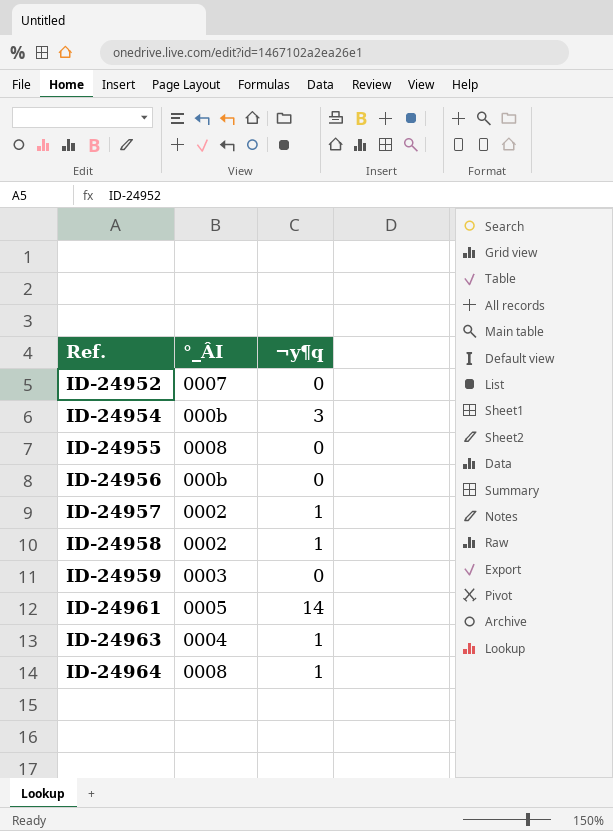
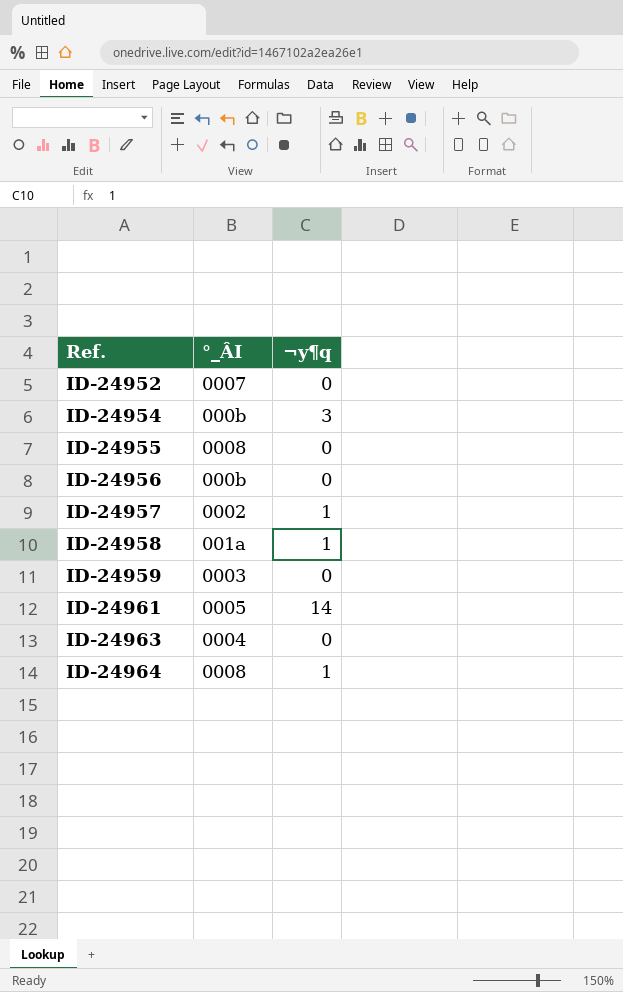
ID-24958 | °_ÂI: 0002 -> 001a
ID-24963 | ¬y¶q: 1 -> 0

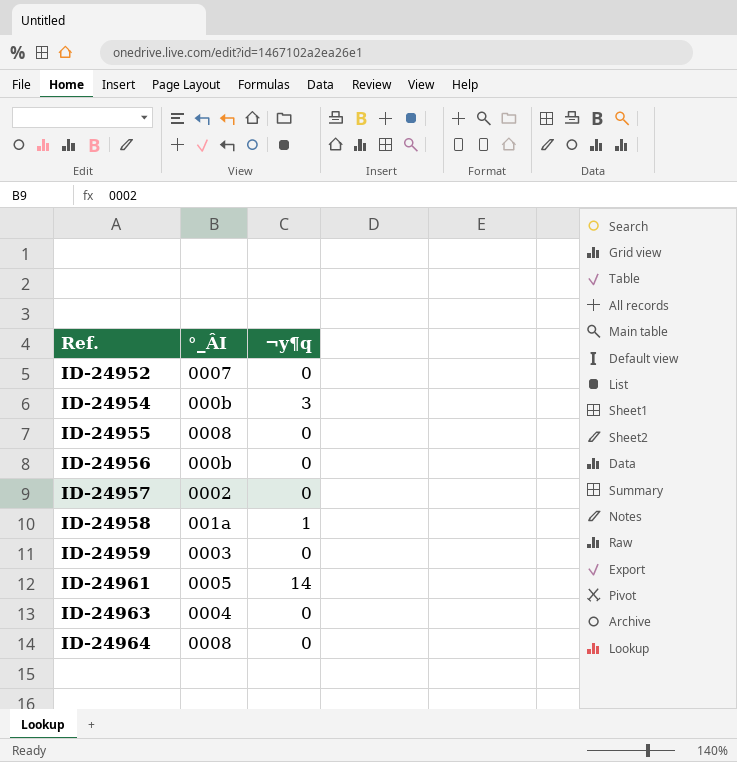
ID-24957 | ¬y¶q: 1 -> 0
ID-24964 | ¬y¶q: 1 -> 0

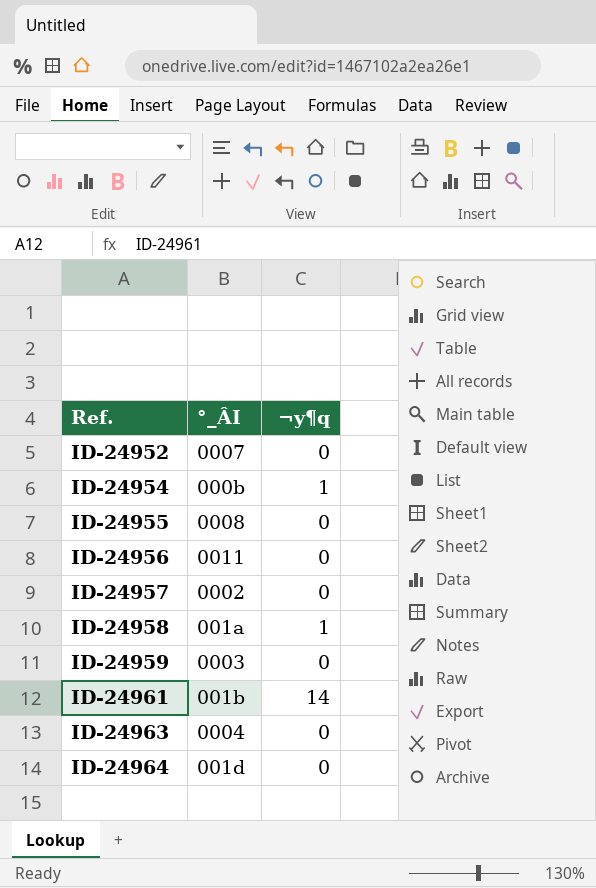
ID-24954 | ¬y¶q: 3 -> 1
ID-24956 | °_ÂI: 000b -> 0011
ID-24961 | °_ÂI: 0005 -> 001b
ID-24964 | °_ÂI: 0008 -> 001d

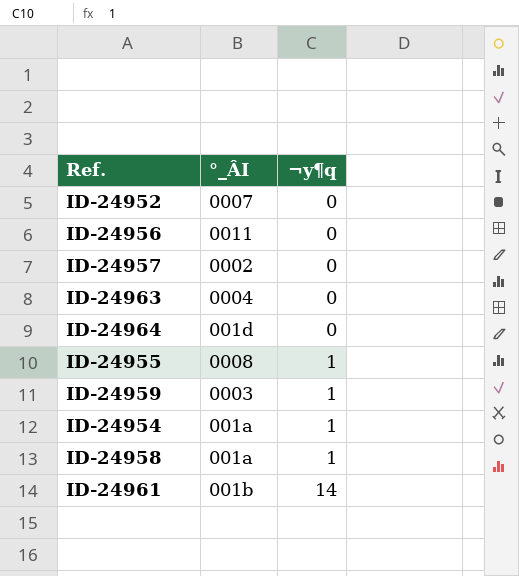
row order: Ref. ascending -> ¬y¶q ascending
ID-24955 | ¬y¶q: 0 -> 1
ID-24959 | ¬y¶q: 0 -> 1
ID-24954 | °_ÂI: 000b -> 001a

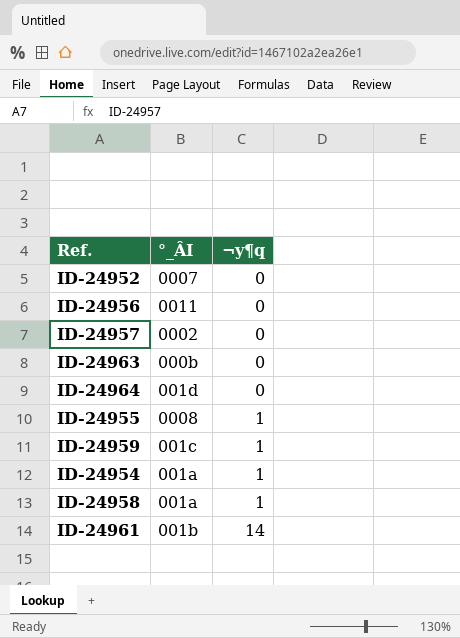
ID-24963 | °_ÂI: 0004 -> 000b
ID-24959 | °_ÂI: 0003 -> 001c

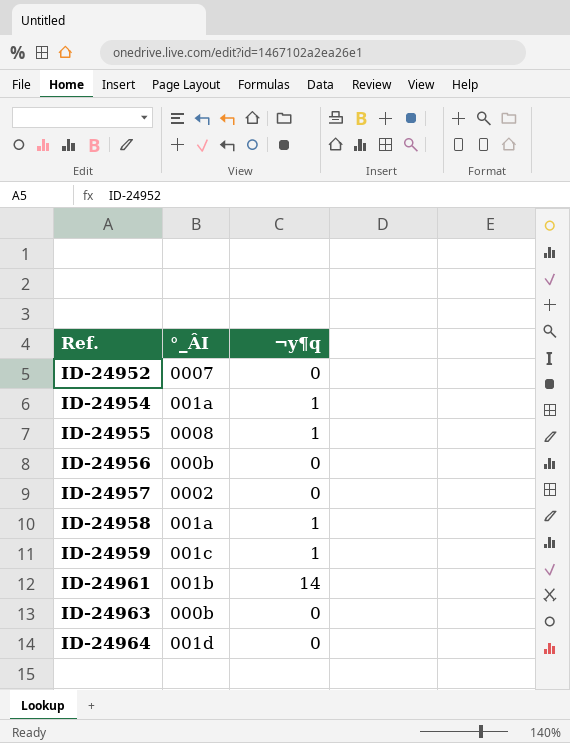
row order: ¬y¶q ascending -> Ref. ascending
ID-24956 | °_ÂI: 0011 -> 000b

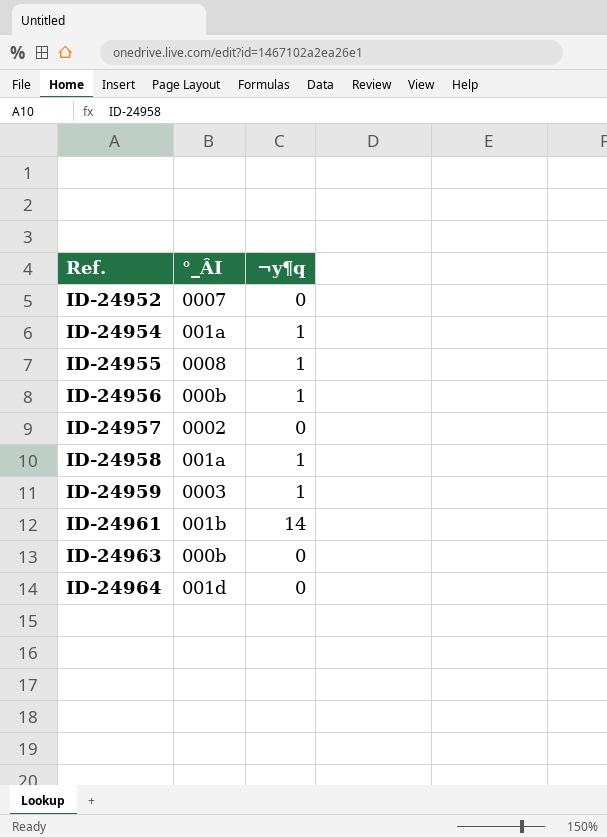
ID-24956 | ¬y¶q: 0 -> 1
ID-24959 | °_ÂI: 001c -> 0003

